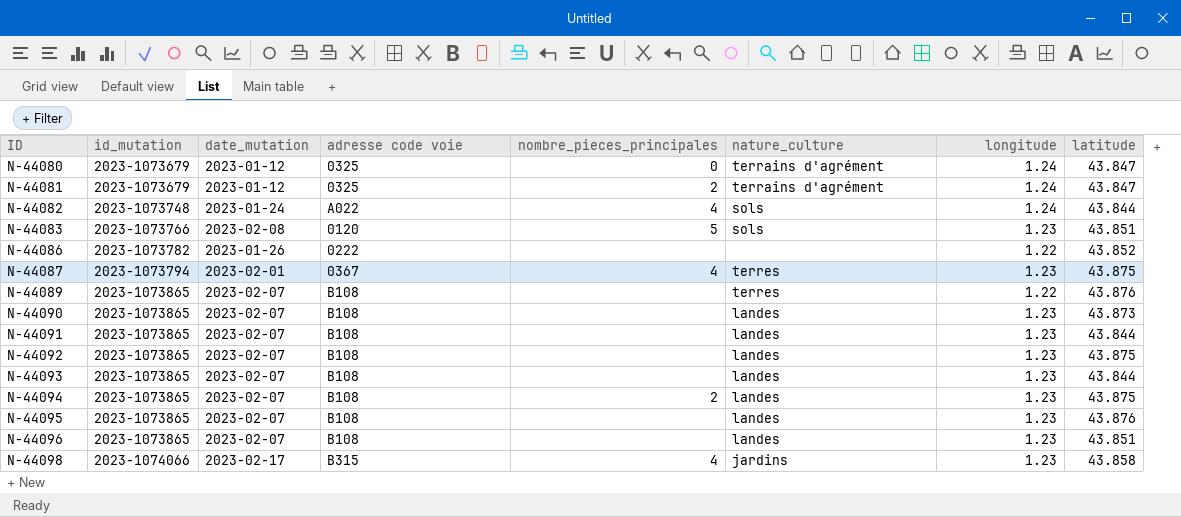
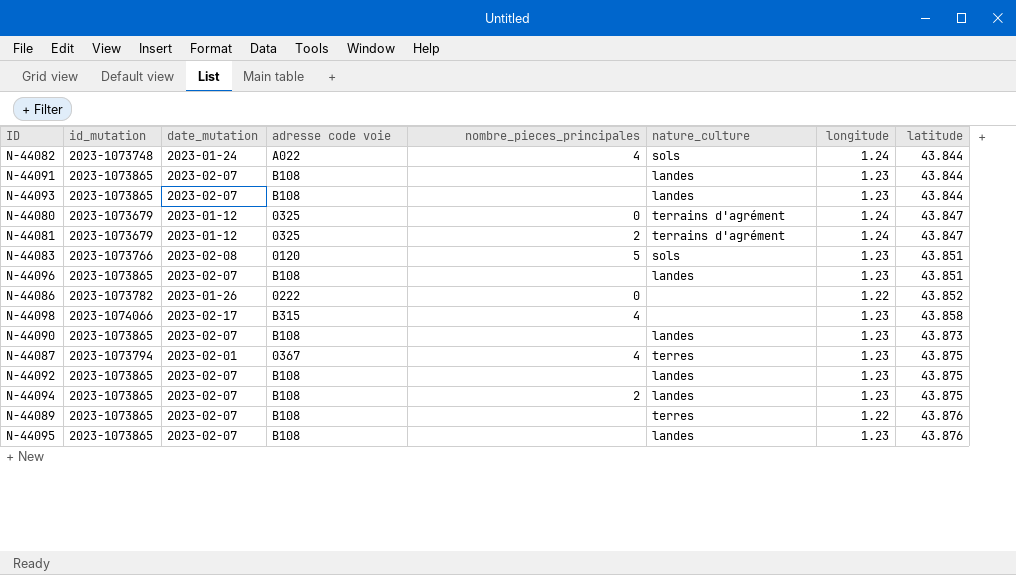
row order: ID ascending -> latitude ascending
N-44086 | nombre_pieces_principales: none -> 0
N-44098 | nature_culture: jardins -> none

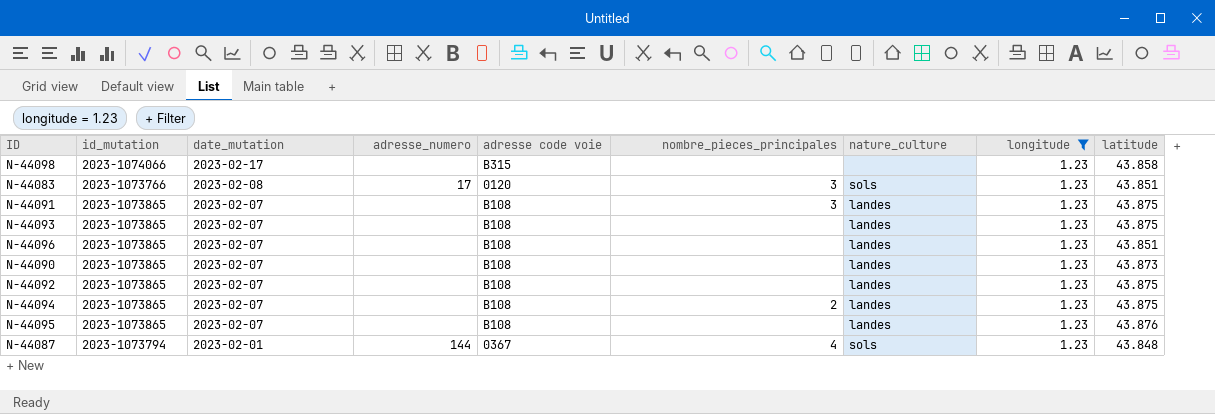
filter: none -> longitude = 1.23
row order: latitude ascending -> date_mutation descending
column adresse_numero | position: none -> 4
N-44098 | nombre_pieces_principales: 4 -> none
N-44083 | nombre_pieces_principales: 5 -> 3
N-44091 | nombre_pieces_principales: none -> 3
N-44091 | latitude: 43.844 -> 43.875
N-44093 | latitude: 43.844 -> 43.875
N-44087 | nature_culture: terres -> sols
N-44087 | latitude: 43.875 -> 43.848

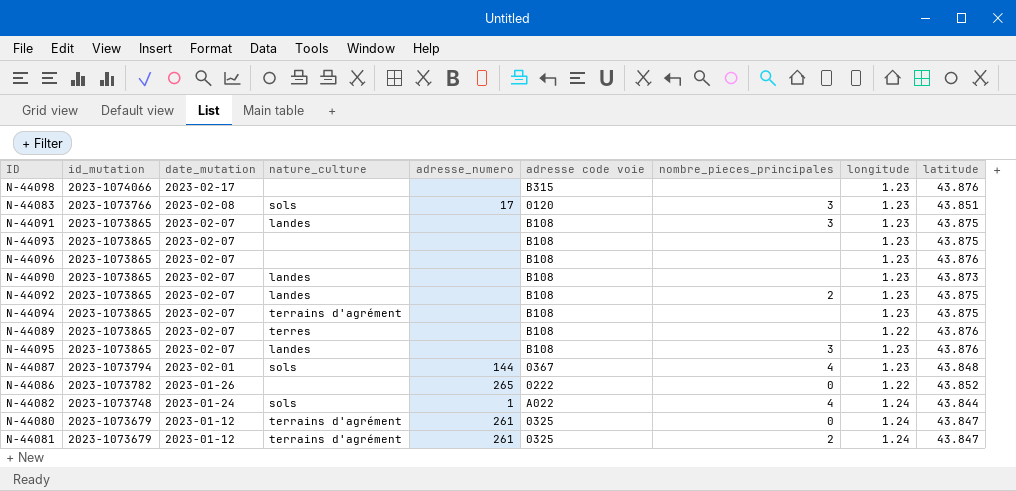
filter: longitude = 1.23 -> none
column nature_culture | position: 7 -> 4
N-44098 | latitude: 43.858 -> 43.876
N-44093 | nature_culture: landes -> none
N-44096 | nature_culture: landes -> none
N-44096 | latitude: 43.851 -> 43.876
N-44092 | nombre_pieces_principales: none -> 2
N-44094 | nature_culture: landes -> terrains d'agrément
N-44094 | nombre_pieces_principales: 2 -> none
N-44095 | nombre_pieces_principales: none -> 3

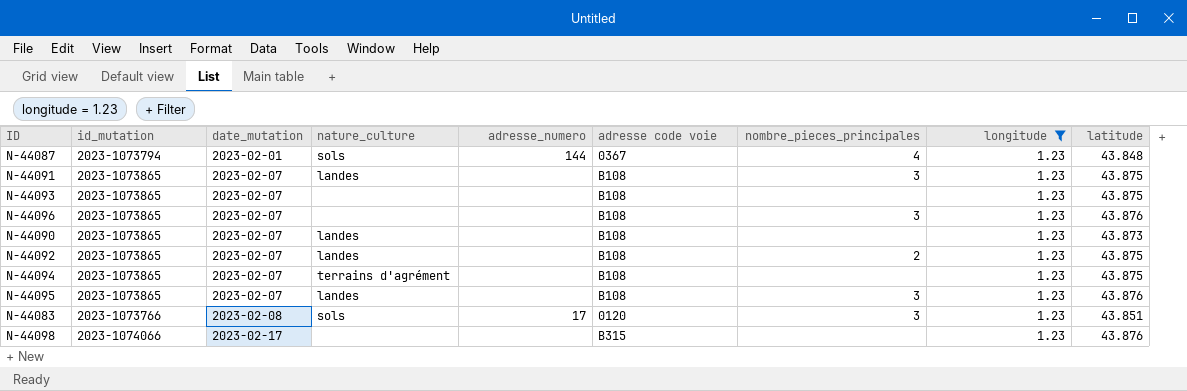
filter: none -> longitude = 1.23
row order: date_mutation descending -> date_mutation ascending
N-44096 | nombre_pieces_principales: none -> 3

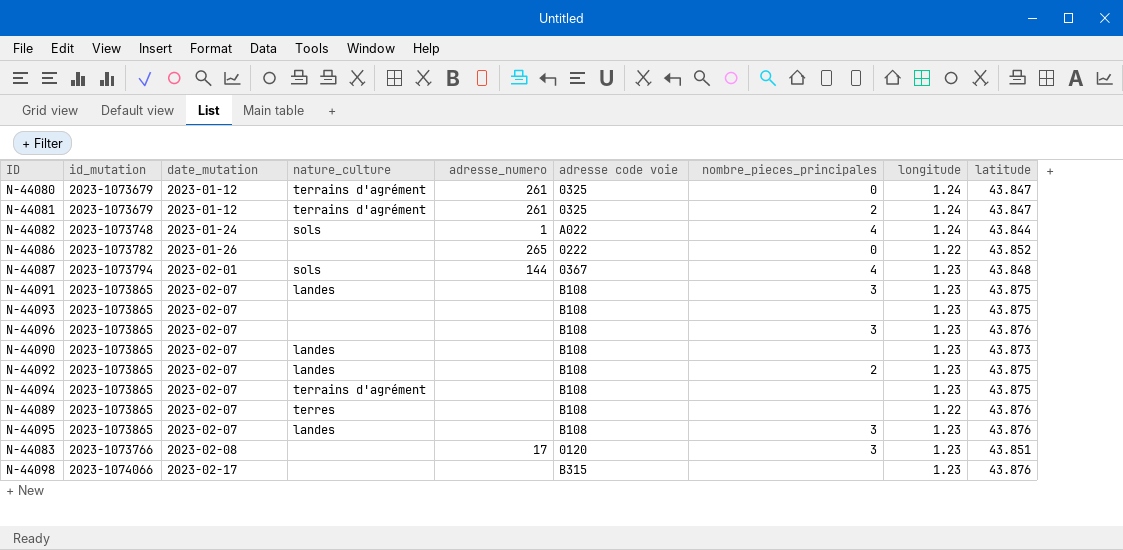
filter: longitude = 1.23 -> none
N-44083 | nature_culture: sols -> none

